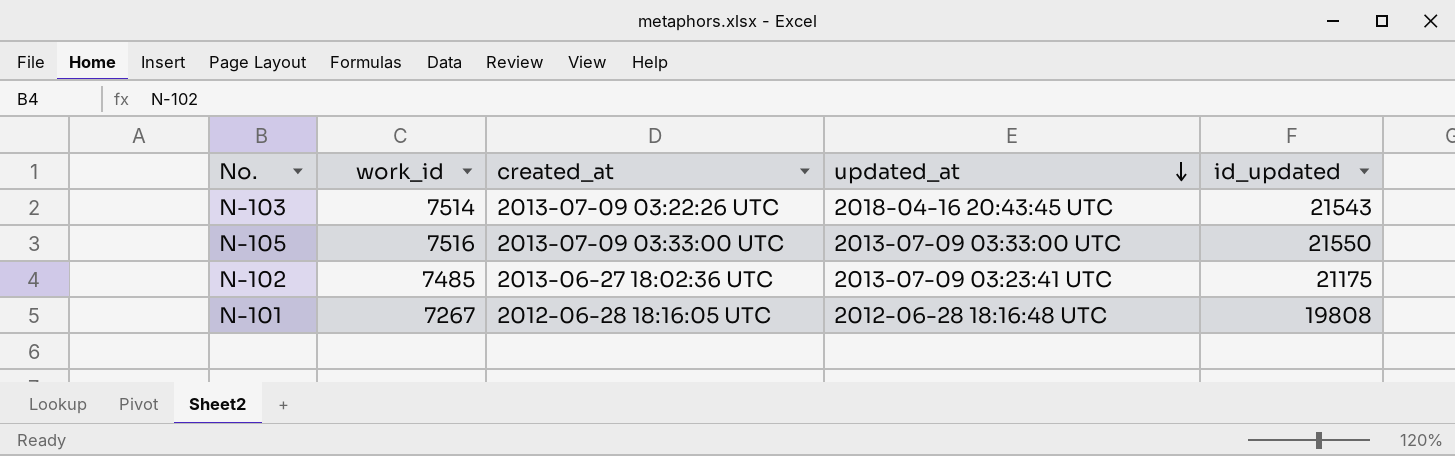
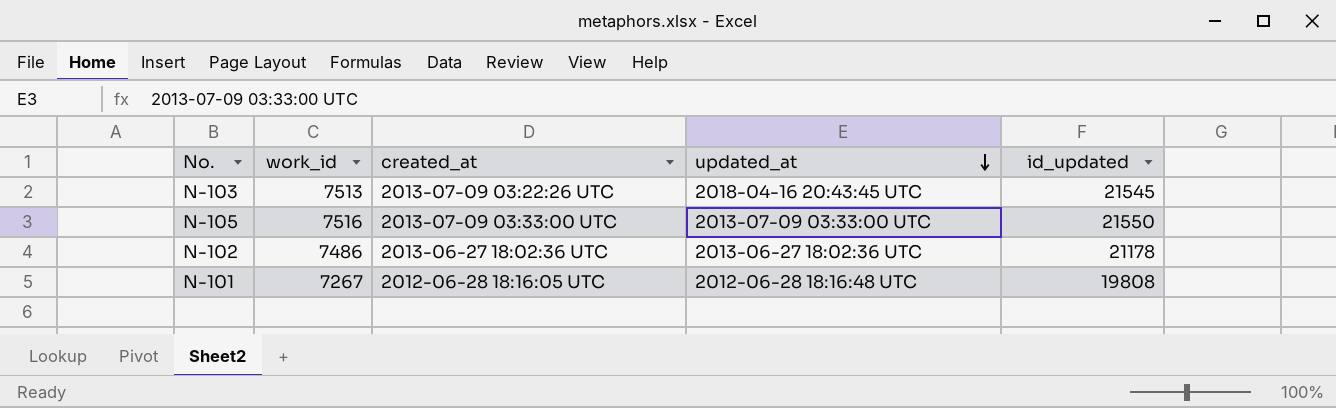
N-103 | work_id: 7514 -> 7513
N-103 | id_updated: 21543 -> 21545
N-102 | work_id: 7485 -> 7486
N-102 | updated_at: 2013-07-09 03:23:41 UTC -> 2013-06-27 18:02:36 UTC
N-102 | id_updated: 21175 -> 21178

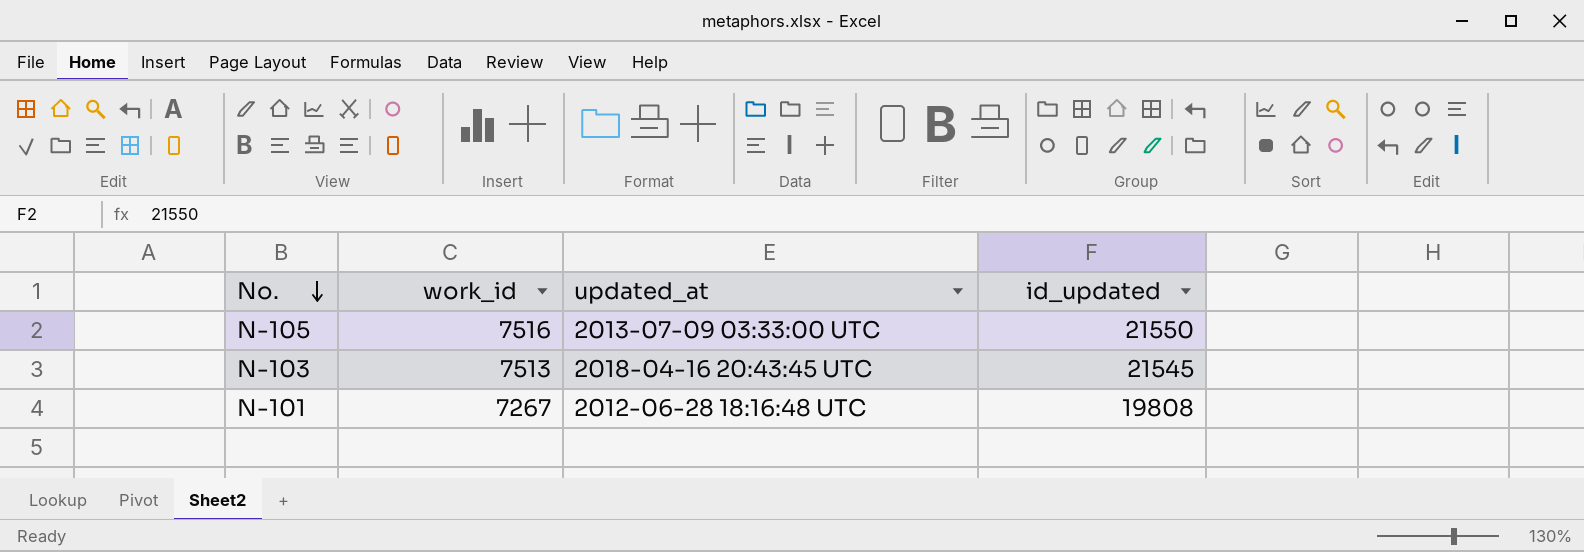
row order: updated_at descending -> No. descending
column created_at | position: 3 -> none
row N-102: 7486 | 2013-06-27 18:02:36 UTC | 2013-06-27 18:02:36 UTC | 21178 -> none

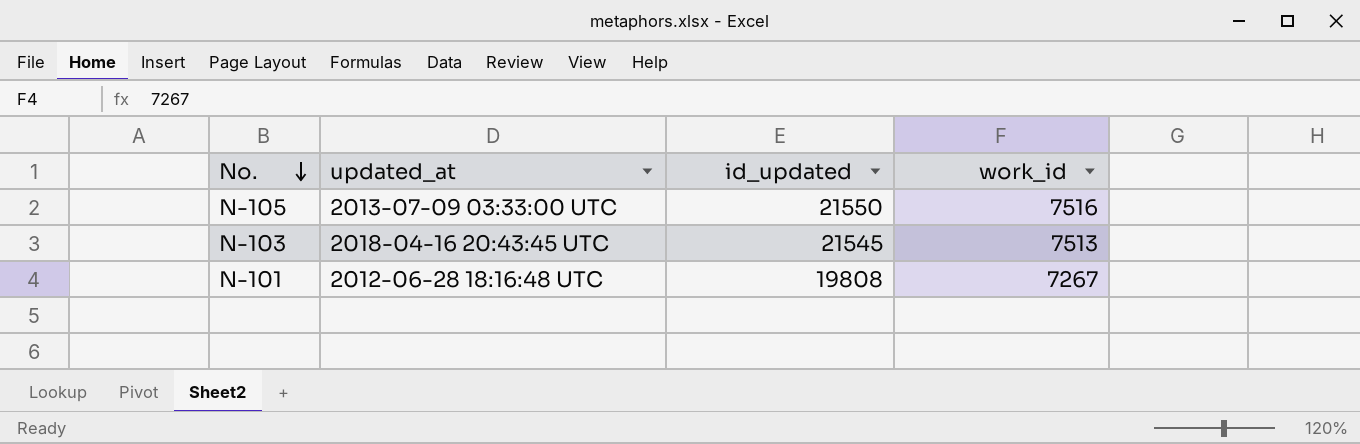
column work_id | position: 2 -> 4

